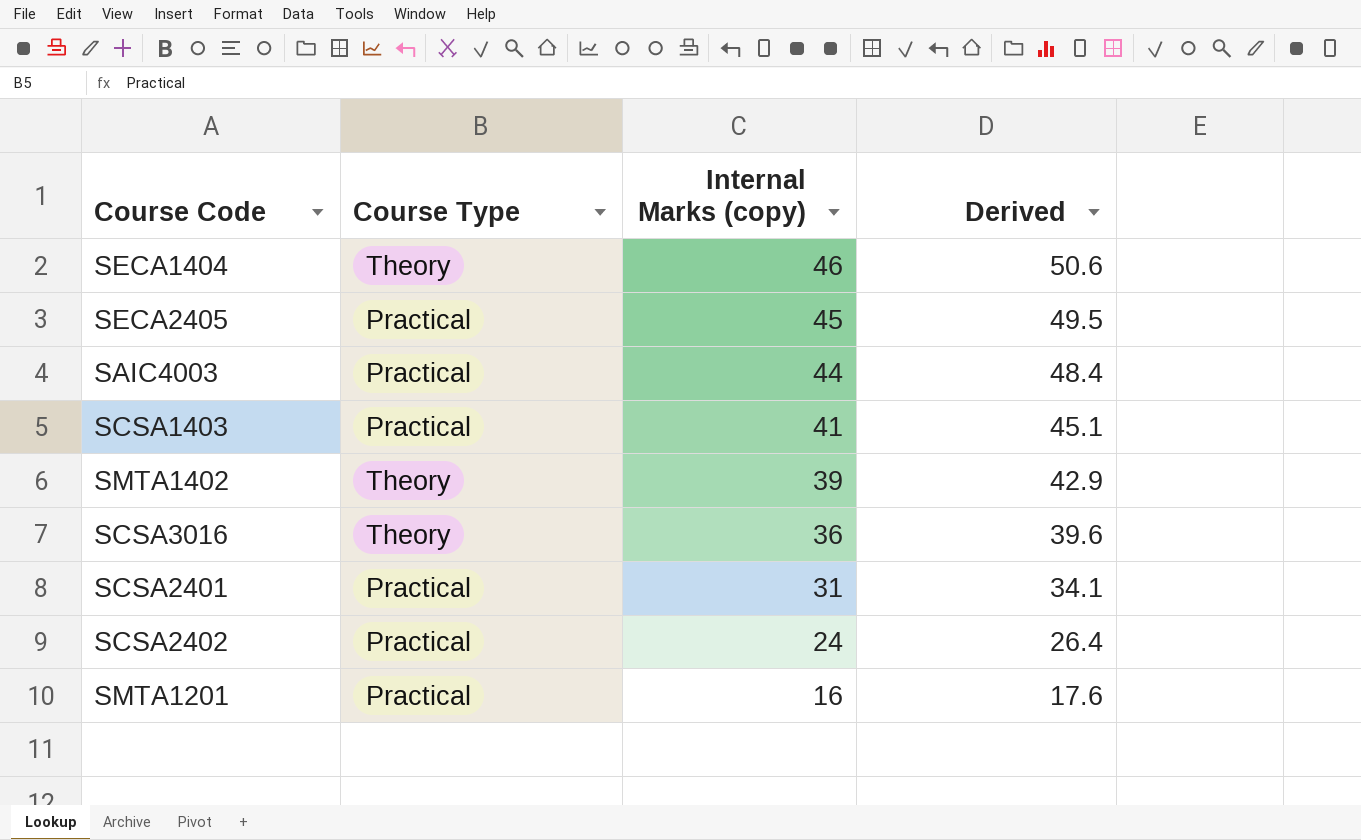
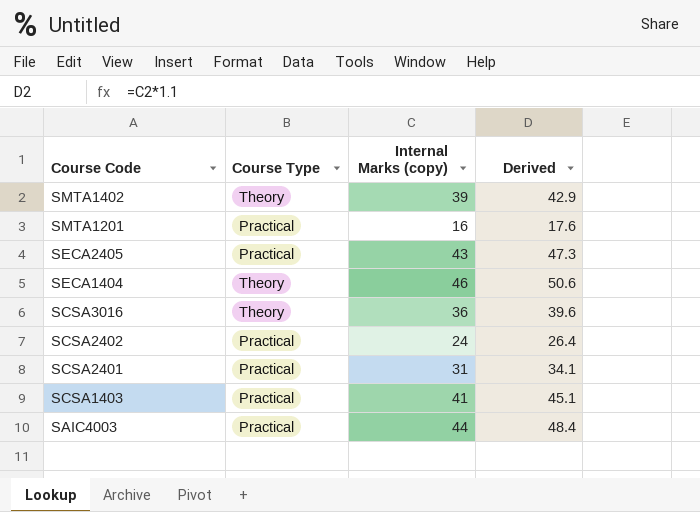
row order: Internal Marks (copy) descending -> Course Code descending
SECA2405 | Internal Marks (copy): 45 -> 43
SECA2405 | Derived: 49.5 -> 47.3

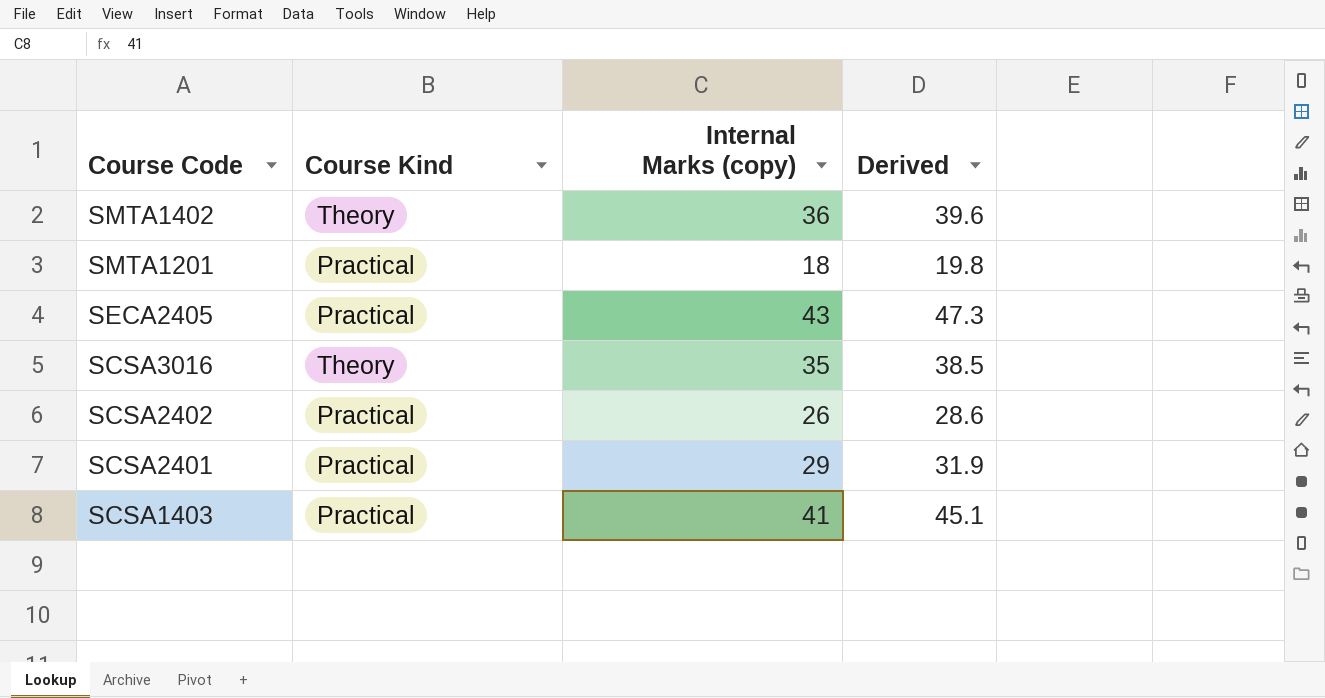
column name: Course Type -> Course Kind
row SECA1404: Theory | 46 | 50.6 -> none
row SAIC4003: Practical | 44 | 48.4 -> none
SMTA1402 | Internal Marks (copy): 39 -> 36
SMTA1402 | Derived: 42.9 -> 39.6
SMTA1201 | Internal Marks (copy): 16 -> 18
SMTA1201 | Derived: 17.6 -> 19.8
SCSA3016 | Internal Marks (copy): 36 -> 35
SCSA3016 | Derived: 39.6 -> 38.5
SCSA2402 | Internal Marks (copy): 24 -> 26
SCSA2402 | Derived: 26.4 -> 28.6
SCSA2401 | Internal Marks (copy): 31 -> 29
SCSA2401 | Derived: 34.1 -> 31.9

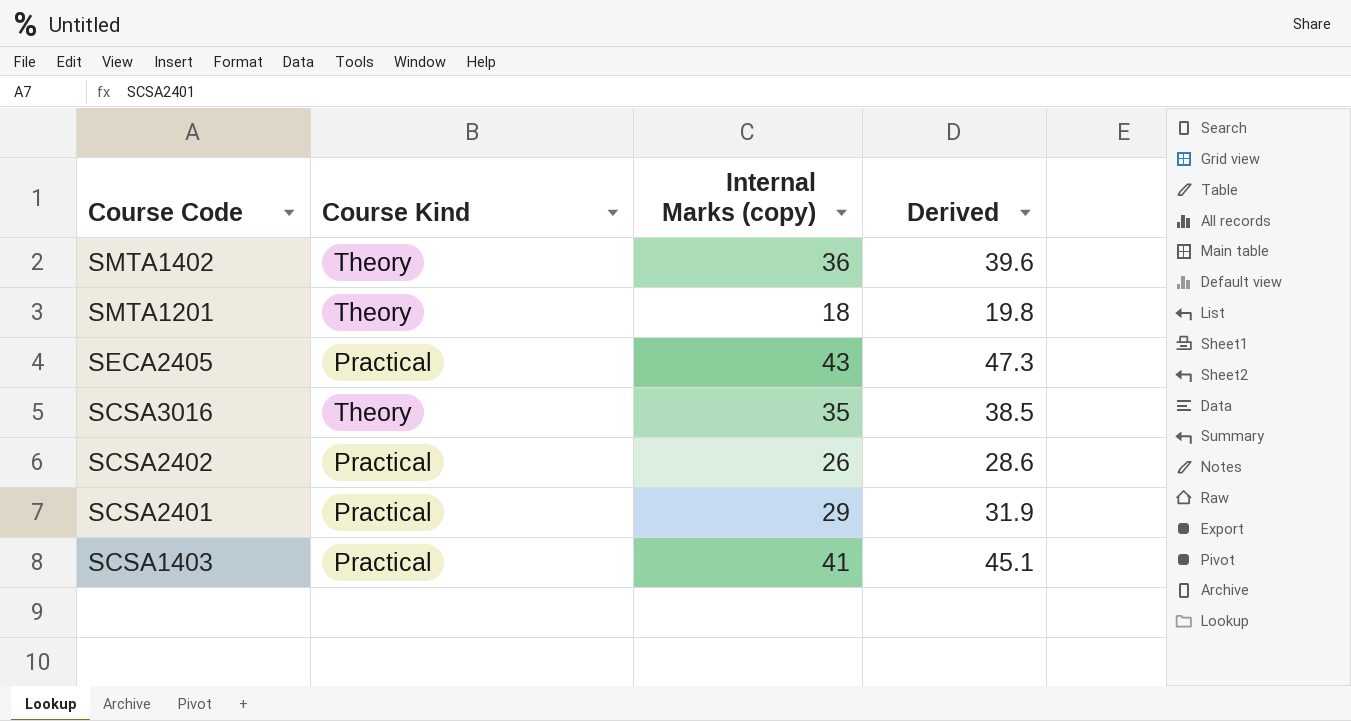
SMTA1201 | Course Kind: Practical -> Theory

